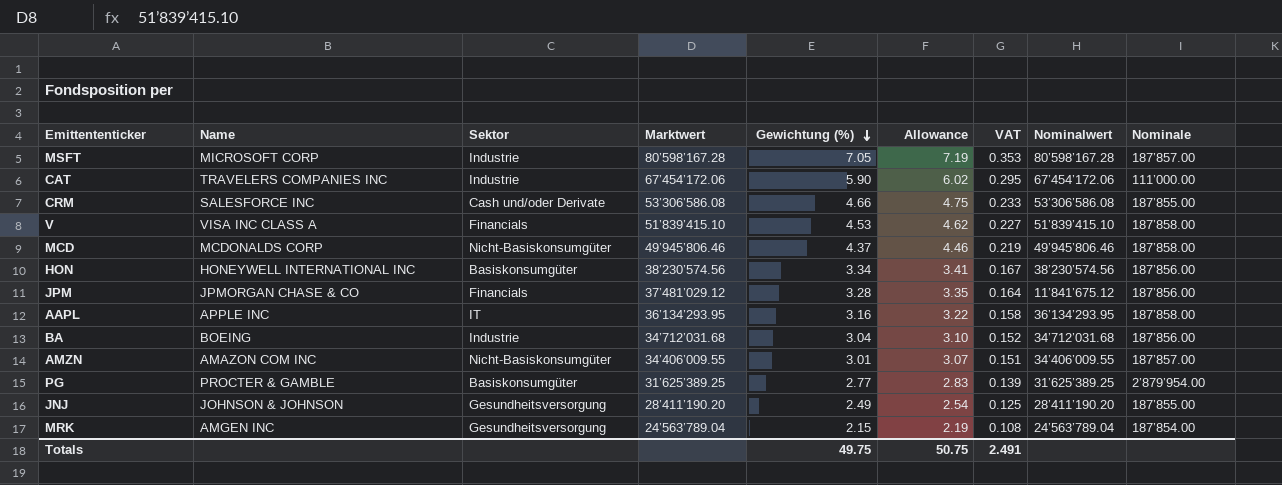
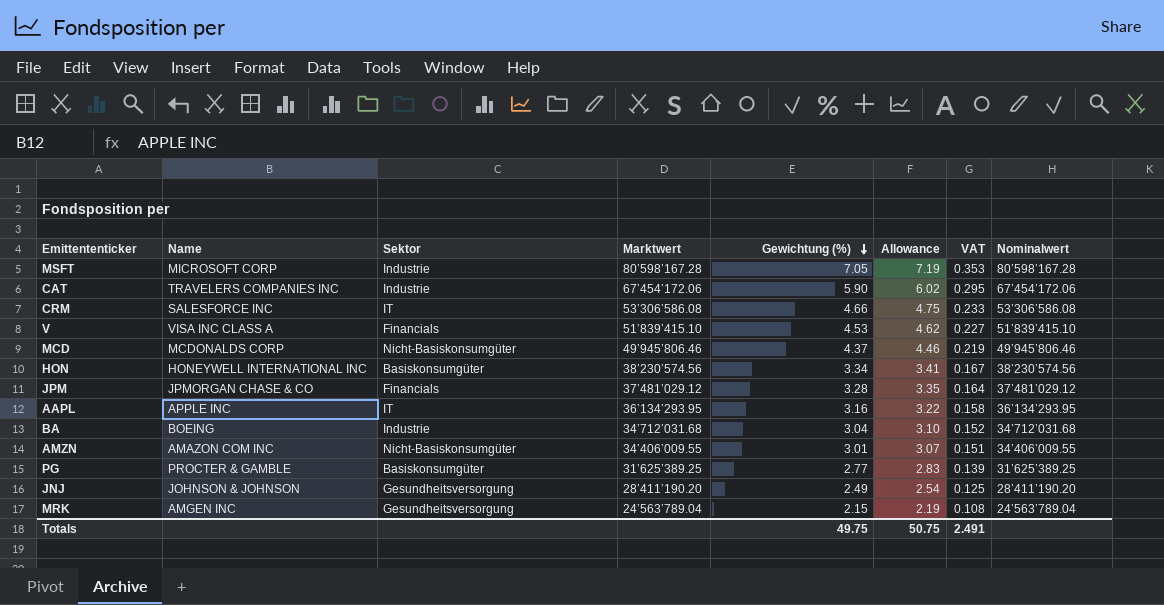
column Nominale | position: 9 -> none
CRM | Sektor: Cash und/oder Derivate -> IT
JPM | Nominalwert: 11’841’675.12 -> 37’481’029.12

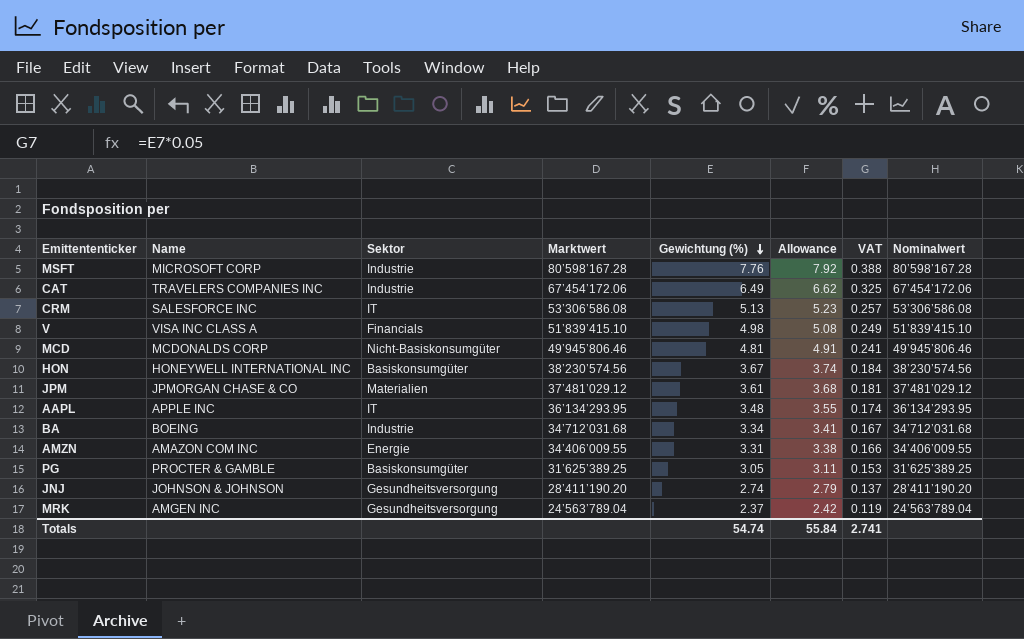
MSFT | Gewichtung (%): 7.05 -> 7.76
MSFT | Allowance: 7.19 -> 7.92
MSFT | VAT: 0.353 -> 0.388
CAT | Gewichtung (%): 5.90 -> 6.49
CAT | Allowance: 6.02 -> 6.62
CAT | VAT: 0.295 -> 0.325
CRM | Gewichtung (%): 4.66 -> 5.13
CRM | Allowance: 4.75 -> 5.23
CRM | VAT: 0.233 -> 0.257
V | Gewichtung (%): 4.53 -> 4.98
V | Allowance: 4.62 -> 5.08
V | VAT: 0.227 -> 0.249
MCD | Gewichtung (%): 4.37 -> 4.81
MCD | Allowance: 4.46 -> 4.91
MCD | VAT: 0.219 -> 0.241
HON | Gewichtung (%): 3.34 -> 3.67
HON | Allowance: 3.41 -> 3.74
HON | VAT: 0.167 -> 0.184
JPM | Sektor: Financials -> Materialien
JPM | Gewichtung (%): 3.28 -> 3.61
JPM | Allowance: 3.35 -> 3.68
JPM | VAT: 0.164 -> 0.181
AAPL | Gewichtung (%): 3.16 -> 3.48
AAPL | Allowance: 3.22 -> 3.55
AAPL | VAT: 0.158 -> 0.174
BA | Gewichtung (%): 3.04 -> 3.34
BA | Allowance: 3.10 -> 3.41
BA | VAT: 0.152 -> 0.167
AMZN | Sektor: Nicht-Basiskonsumgüter -> Energie
AMZN | Gewichtung (%): 3.01 -> 3.31
AMZN | Allowance: 3.07 -> 3.38
AMZN | VAT: 0.151 -> 0.166
PG | Gewichtung (%): 2.77 -> 3.05
PG | Allowance: 2.83 -> 3.11
PG | VAT: 0.139 -> 0.153
JNJ | Gewichtung (%): 2.49 -> 2.74
JNJ | Allowance: 2.54 -> 2.79
JNJ | VAT: 0.125 -> 0.137
MRK | Gewichtung (%): 2.15 -> 2.37
MRK | Allowance: 2.19 -> 2.42
MRK | VAT: 0.108 -> 0.119
Totals | Gewichtung (%): 49.75 -> 54.74
Totals | Allowance: 50.75 -> 55.84
Totals | VAT: 2.491 -> 2.741

